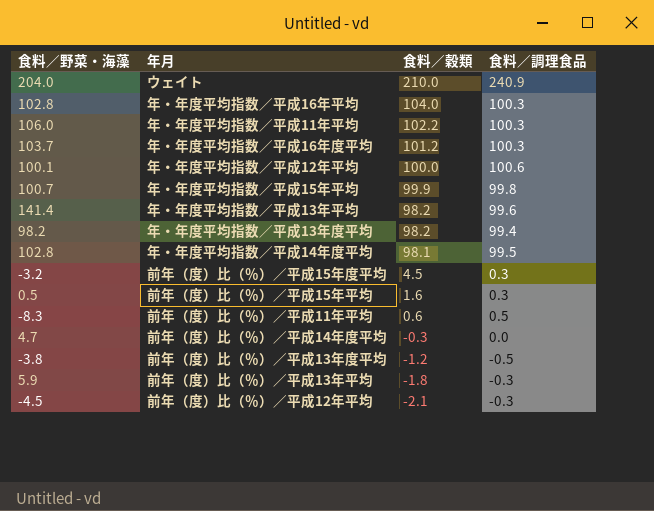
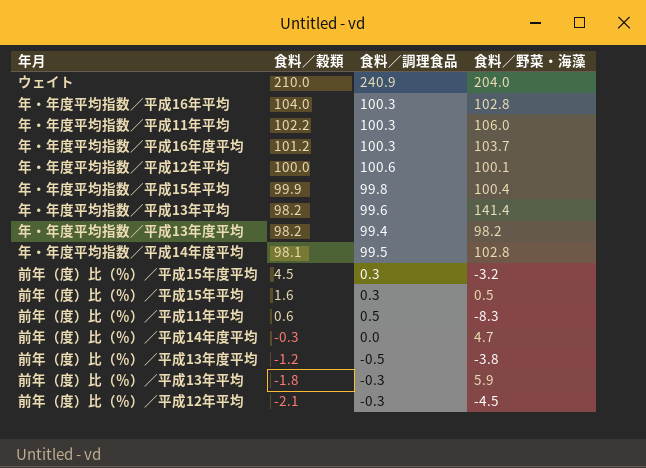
column 食料／野菜・海藻 | position: 1 -> 4
年・年度平均指数／平成15年平均 | 食料／野菜・海藻: 100.7 -> 100.4

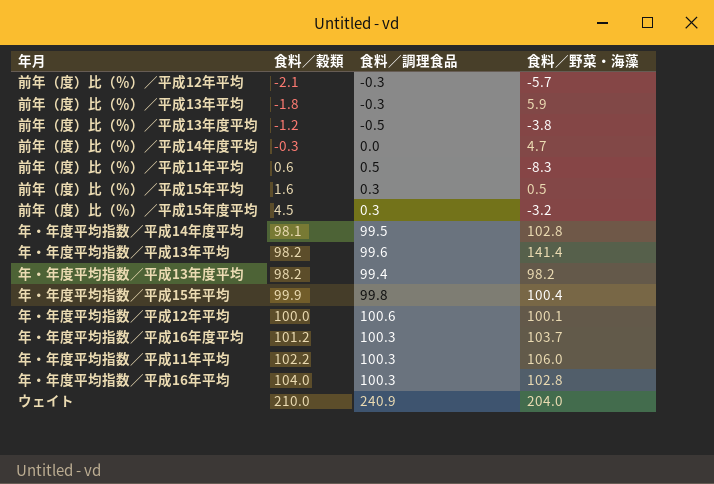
row order: 食料／穀類 descending -> 食料／穀類 ascending
前年（度）比（％）／平成12年平均 | 食料／野菜・海藻: -4.5 -> -5.7

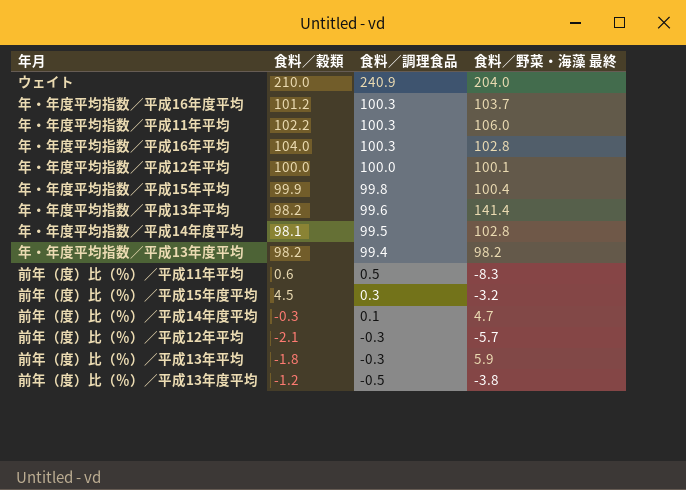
row order: 食料／穀類 ascending -> 食料／調理食品 descending
column name: 食料／野菜・海藻 -> 食料／野菜・海藻 最終
row 前年（度）比（％）／平成15年平均: 1.6 | 0.3 | 0.5 -> none
年・年度平均指数／平成12年平均 | 食料／調理食品: 100.6 -> 100.0
前年（度）比（％）／平成14年度平均 | 食料／調理食品: 0.0 -> 0.1

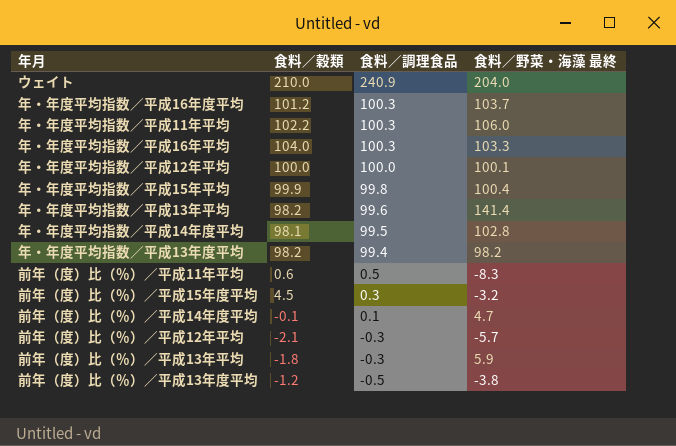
年・年度平均指数／平成16年平均 | 食料／野菜・海藻 最終: 102.8 -> 103.3
前年（度）比（％）／平成14年度平均 | 食料／穀類: -0.3 -> -0.1

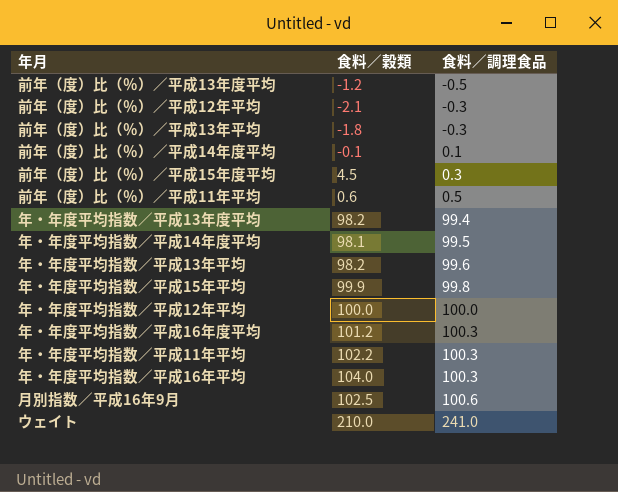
row order: 食料／調理食品 descending -> 食料／調理食品 ascending
column 食料／野菜・海藻 最終 | position: 4 -> none
row 月別指数／平成16年9月: none -> 102.5 | 100.6
ウェイト | 食料／調理食品: 240.9 -> 241.0

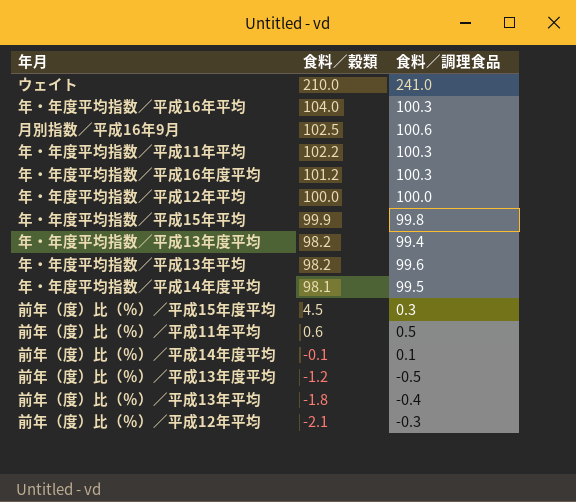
row order: 食料／調理食品 ascending -> 食料／穀類 descending
前年（度）比（％）／平成13年平均 | 食料／調理食品: -0.3 -> -0.4

